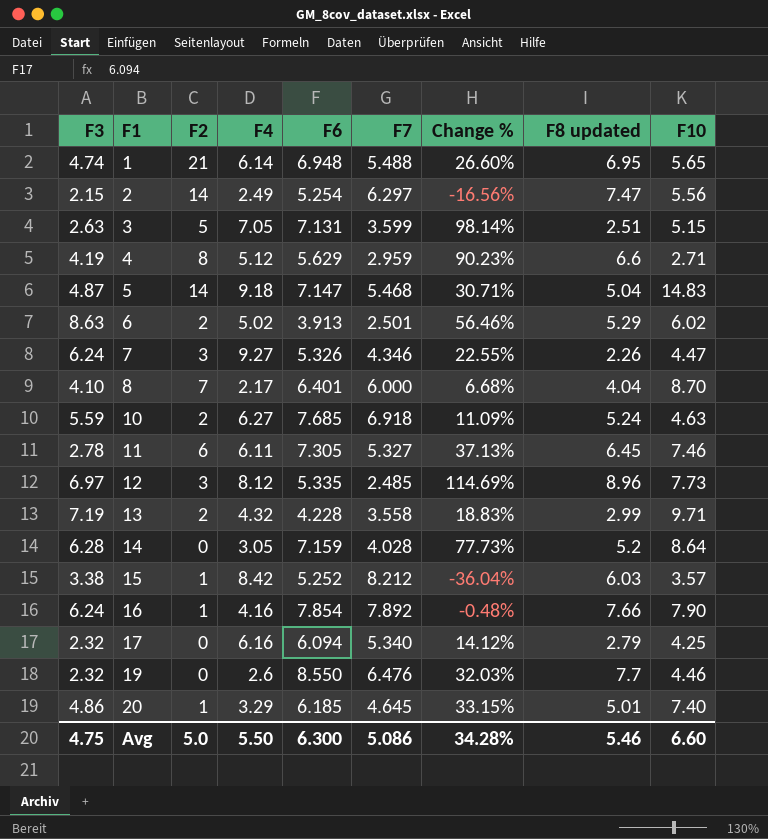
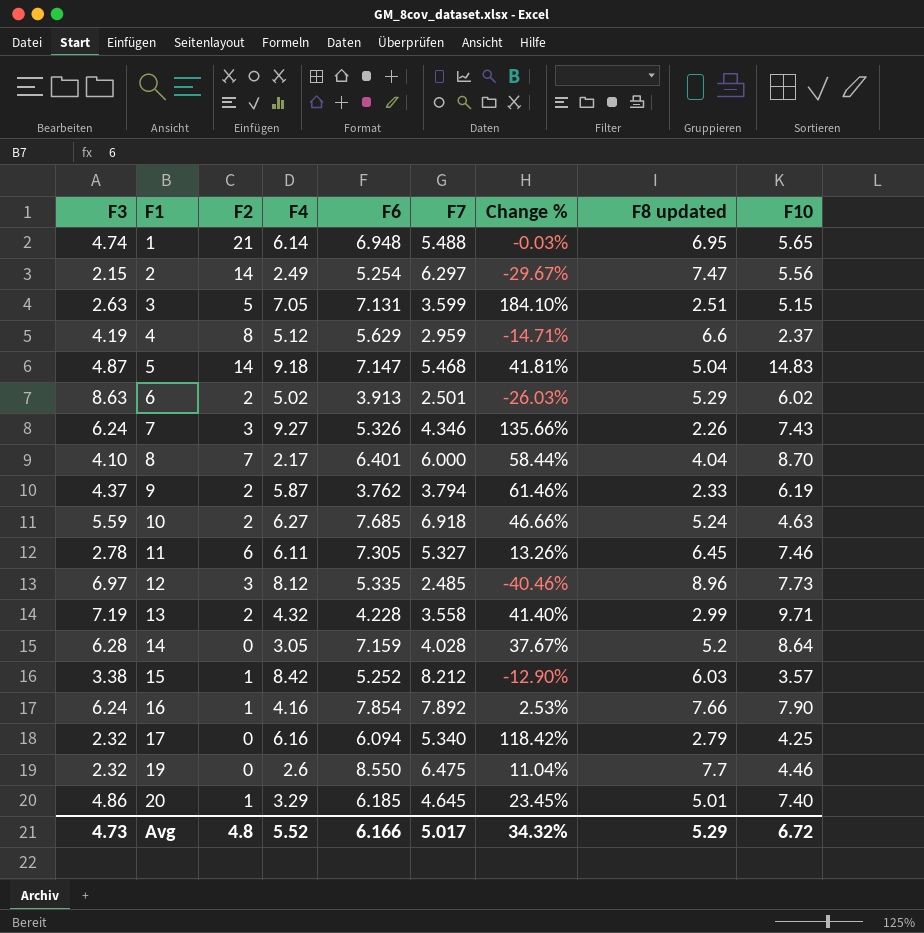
column Change % | formula: ([F6] - [F7]) / [F7] -> ([F6] - [F8 updated]) / [F8 updated]
4 | F10: 2.71 -> 2.37
7 | F10: 4.47 -> 7.43
row 9: none -> 4.37 | 2 | 5.87 | 3.762 | 3.794 | 61.46% | 2.33 | 6.19
19 | F7: 6.476 -> 6.475
Avg | F3: 4.75 -> 4.73
Avg | F2: 5.0 -> 4.8
Avg | F4: 5.50 -> 5.52
Avg | F6: 6.300 -> 6.166
Avg | F7: 5.086 -> 5.017
Avg | Change %: 34.28% -> 34.32%
Avg | F8 updated: 5.46 -> 5.29
Avg | F10: 6.60 -> 6.72

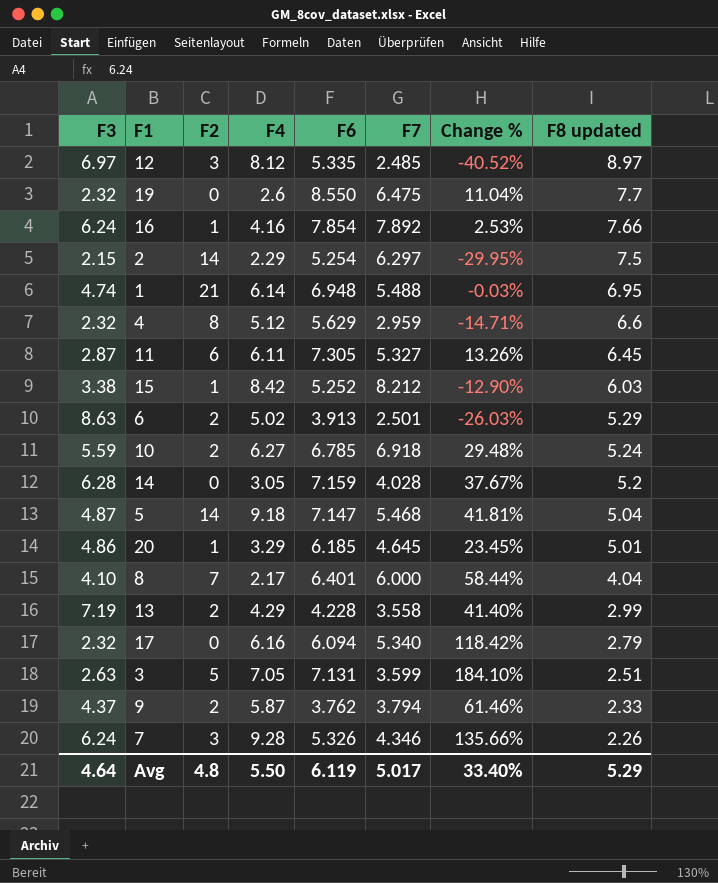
row order: F1 ascending -> F8 updated descending
column F10 | position: 9 -> none
12 | Change %: -40.46% -> -40.52%
12 | F8 updated: 8.96 -> 8.97
2 | F4: 2.49 -> 2.29
2 | Change %: -29.67% -> -29.95%
2 | F8 updated: 7.47 -> 7.5
4 | F3: 4.19 -> 2.32
11 | F3: 2.78 -> 2.87
10 | F6: 7.685 -> 6.785
10 | Change %: 46.66% -> 29.48%
13 | F4: 4.32 -> 4.29
7 | F4: 9.27 -> 9.28
Avg | F3: 4.73 -> 4.64
Avg | F4: 5.52 -> 5.50
Avg | F6: 6.166 -> 6.119
Avg | Change %: 34.32% -> 33.40%

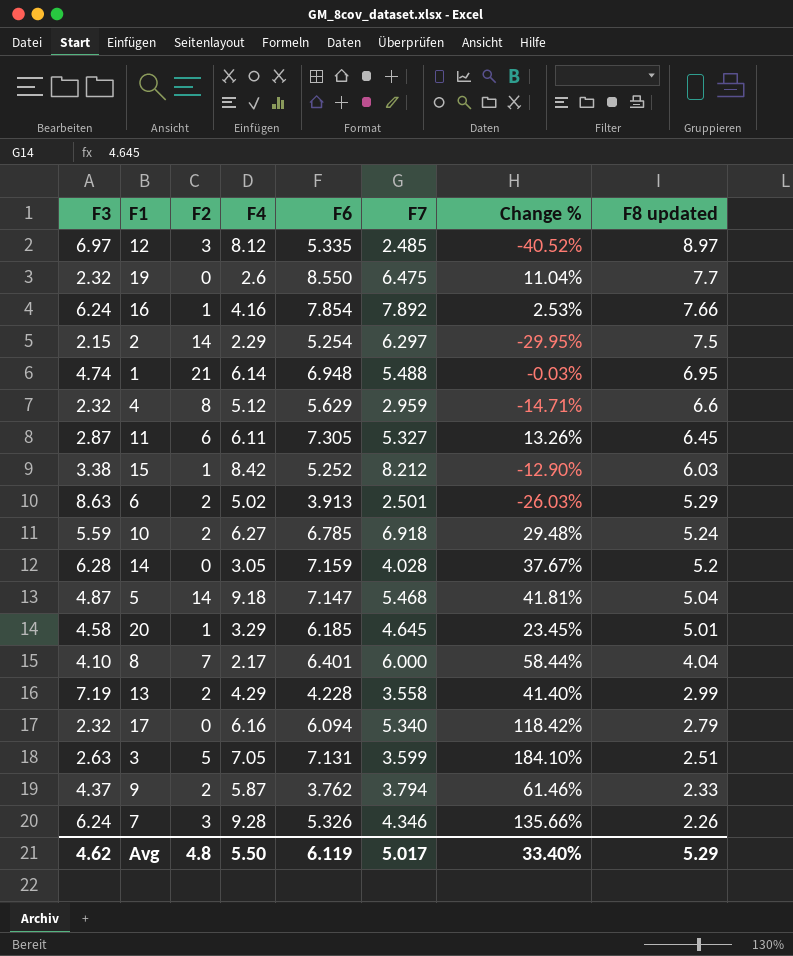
20 | F3: 4.86 -> 4.58
Avg | F3: 4.64 -> 4.62

